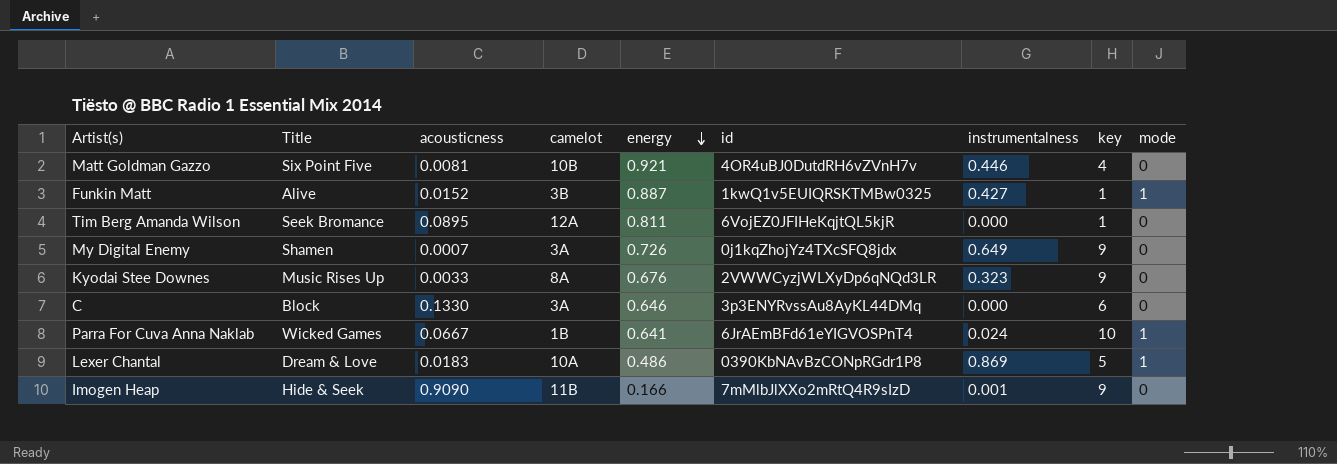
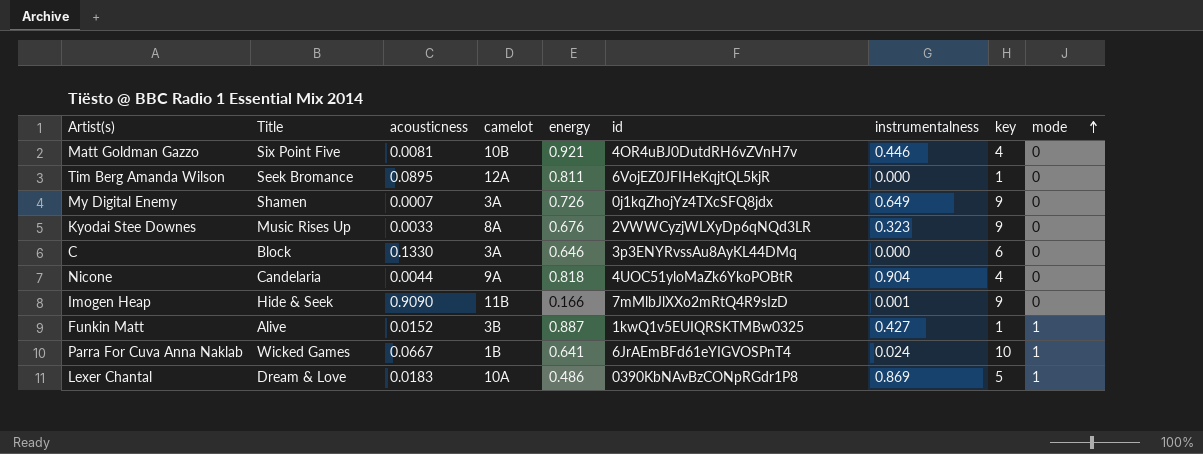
row order: energy descending -> mode ascending
row Nicone: none -> Candelaria | 0.0044 | 9A | 0.818 | 4UOC51yloMaZk6YkoPOBtR | 0.904 | 4 | 0

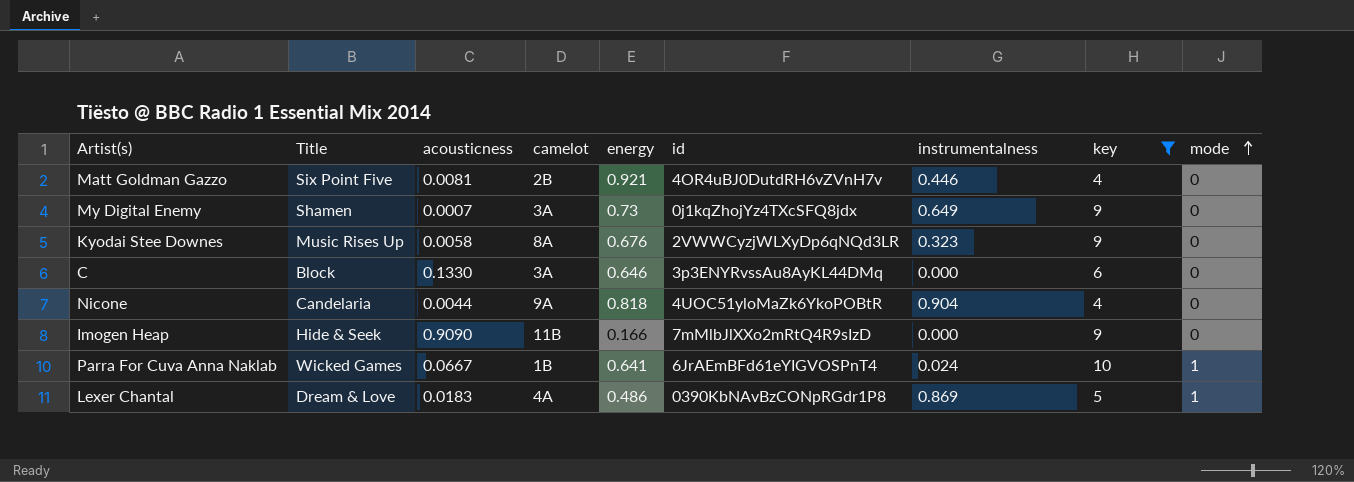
filter: none -> key != 1
Matt Goldman Gazzo | camelot: 10B -> 2B
My Digital Enemy | energy: 0.726 -> 0.73
Kyodai Stee Downes | acousticness: 0.0033 -> 0.0058
Imogen Heap | instrumentalness: 0.001 -> 0.000
Lexer Chantal | camelot: 10A -> 4A

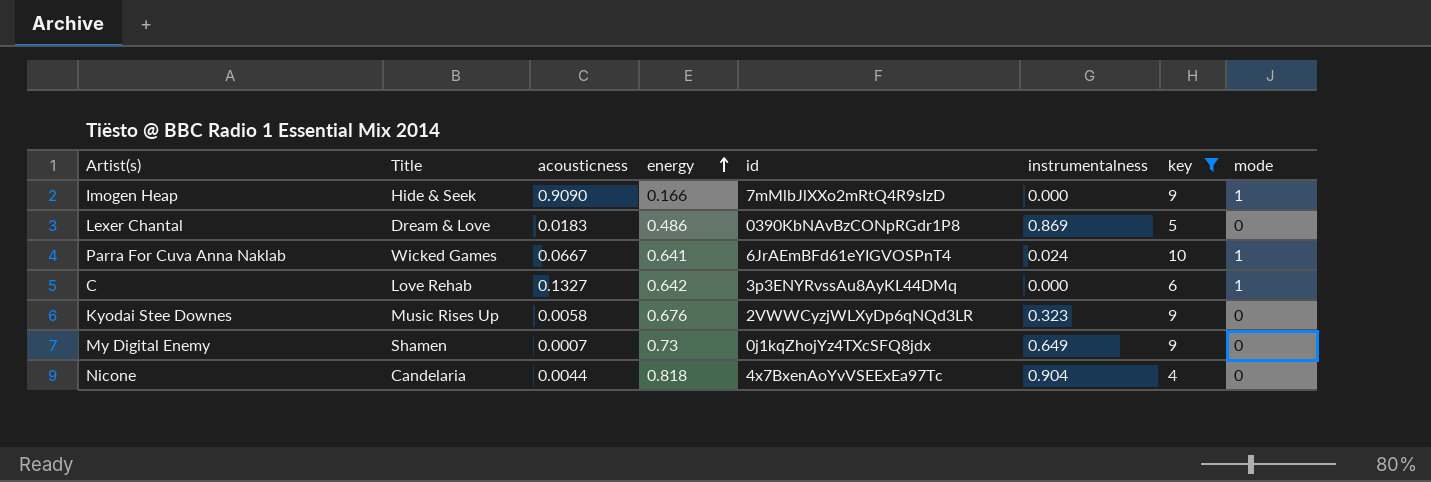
row order: mode ascending -> energy ascending
column camelot | position: 4 -> none
row Matt Goldman Gazzo: Six Point Five | 0.0081 | 2B | 0.921 | 4OR4uBJ0DutdRH6vZVnH7v | 0.446 | 4 | 0 -> none
Imogen Heap | mode: 0 -> 1
Lexer Chantal | mode: 1 -> 0
C | Title: Block -> Love Rehab
C | acousticness: 0.1330 -> 0.1327
C | energy: 0.646 -> 0.642
C | mode: 0 -> 1
Nicone | id: 4UOC51yloMaZk6YkoPOBtR -> 4x7BxenAoYvVSEExEa97Tc

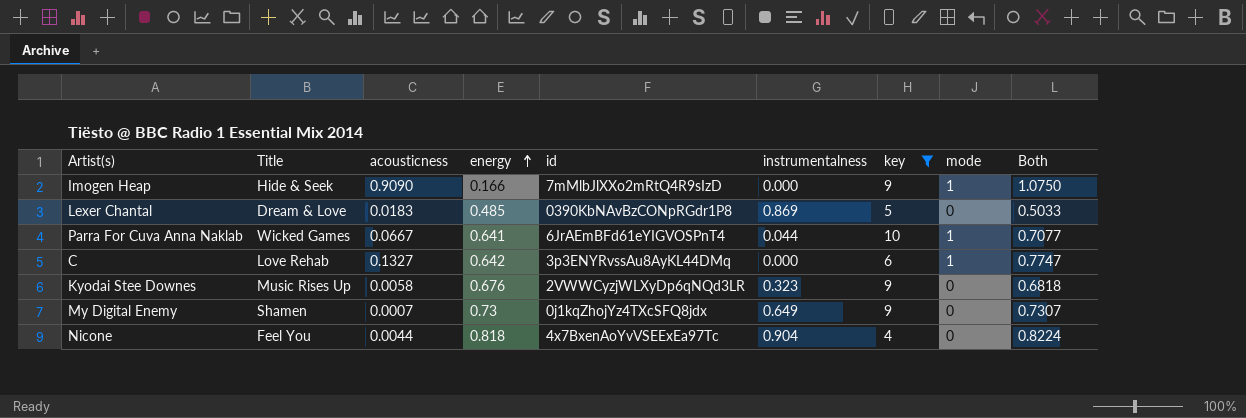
column Both | formula: none -> [acousticness] + [energy]
Lexer Chantal | energy: 0.486 -> 0.485
Parra For Cuva Anna Naklab | instrumentalness: 0.024 -> 0.044
Nicone | Title: Candelaria -> Feel You

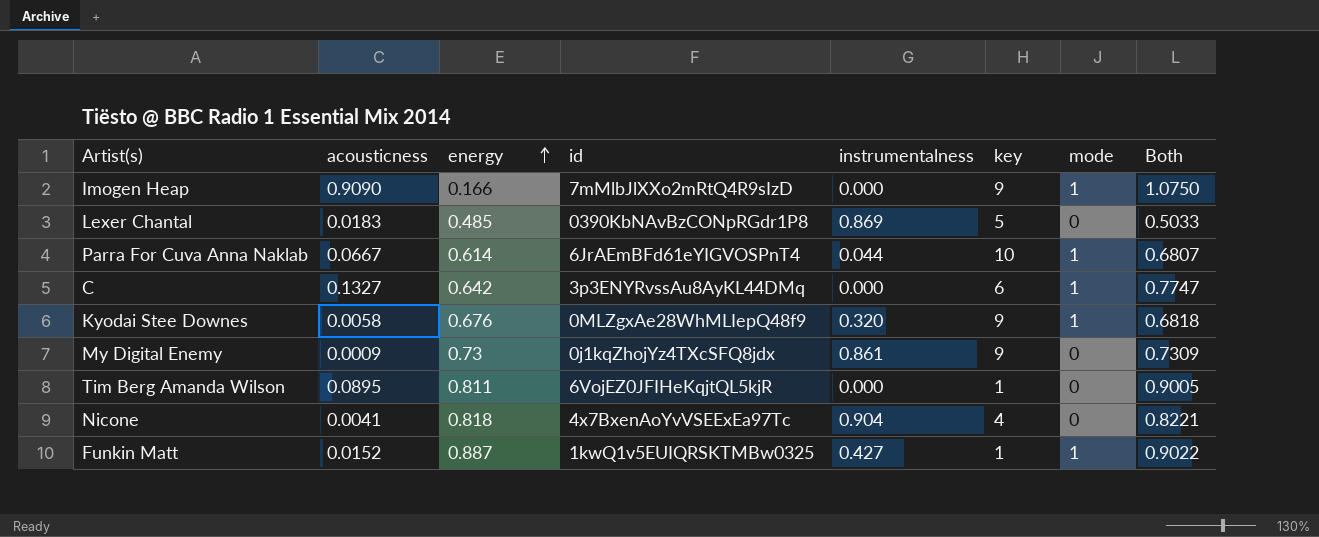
filter: key != 1 -> none
column Title | position: 2 -> none
Parra For Cuva Anna Naklab | energy: 0.641 -> 0.614
Parra For Cuva Anna Naklab | Both: 0.7077 -> 0.6807
Kyodai Stee Downes | id: 2VWWCyzjWLXyDp6qNQd3LR -> 0MLZgxAe28WhMLIepQ48f9
Kyodai Stee Downes | instrumentalness: 0.323 -> 0.320
Kyodai Stee Downes | mode: 0 -> 1
My Digital Enemy | acousticness: 0.0007 -> 0.0009
My Digital Enemy | instrumentalness: 0.649 -> 0.861
My Digital Enemy | Both: 0.7307 -> 0.7309
Nicone | acousticness: 0.0044 -> 0.0041
Nicone | Both: 0.8224 -> 0.8221

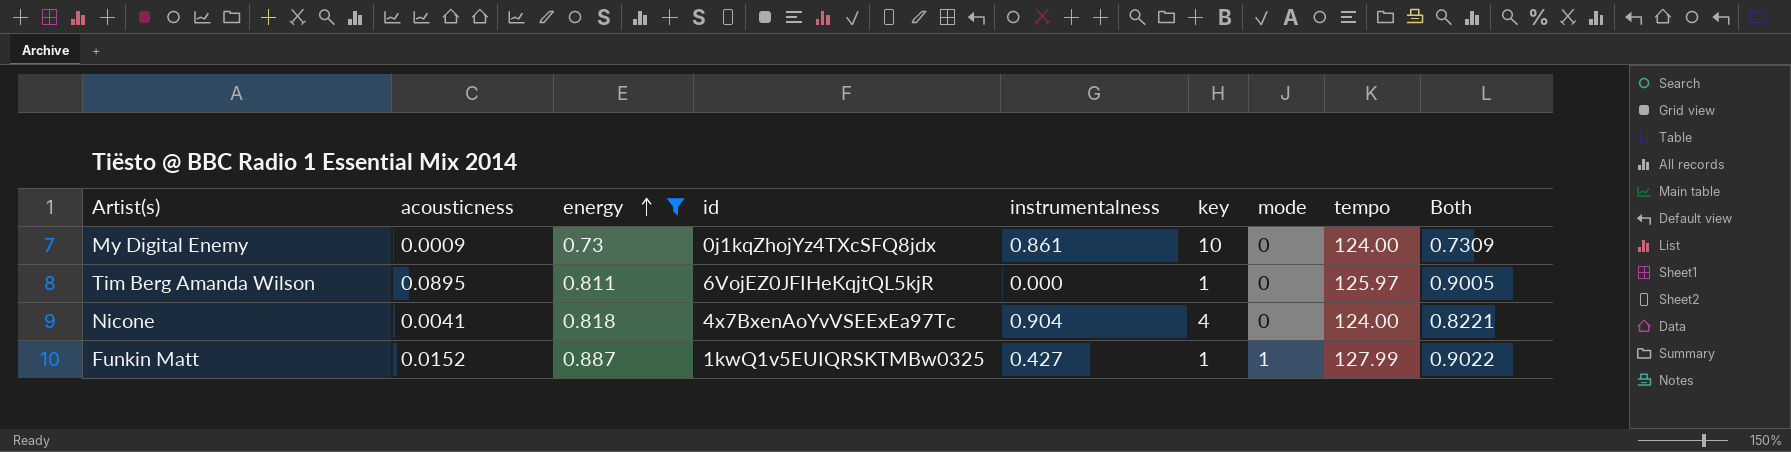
filter: none -> energy >= 0.73
column tempo | position: none -> 8
My Digital Enemy | key: 9 -> 10

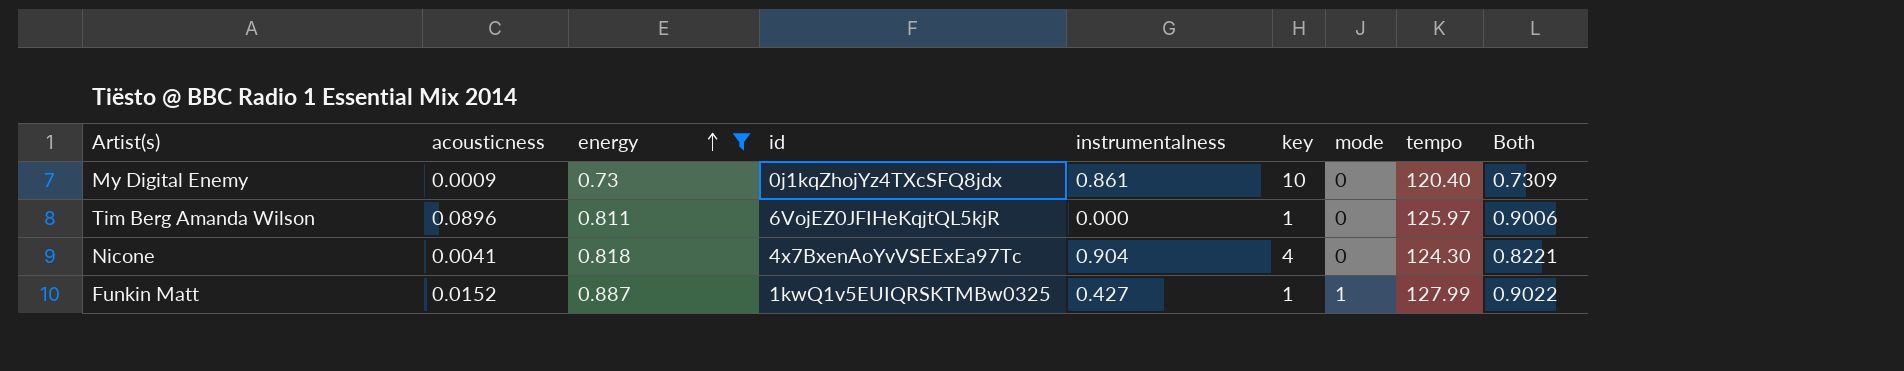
My Digital Enemy | tempo: 124.00 -> 120.40
Tim Berg Amanda Wilson | acousticness: 0.0895 -> 0.0896
Tim Berg Amanda Wilson | Both: 0.9005 -> 0.9006
Nicone | tempo: 124.00 -> 124.30

